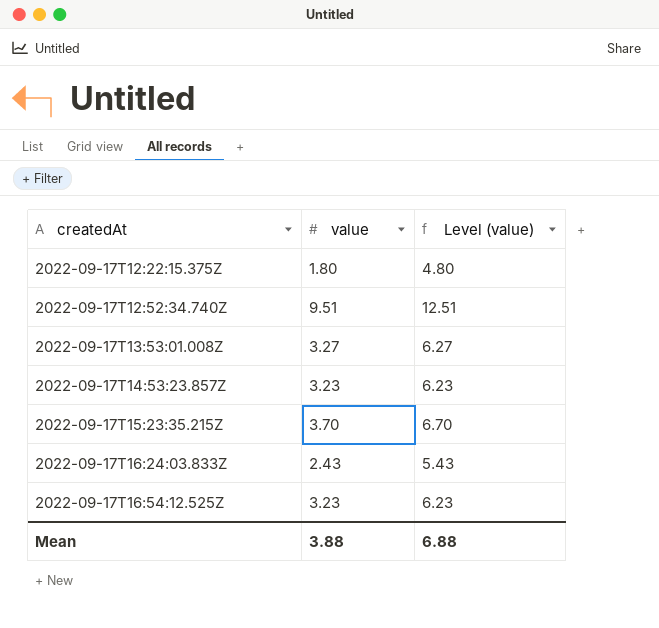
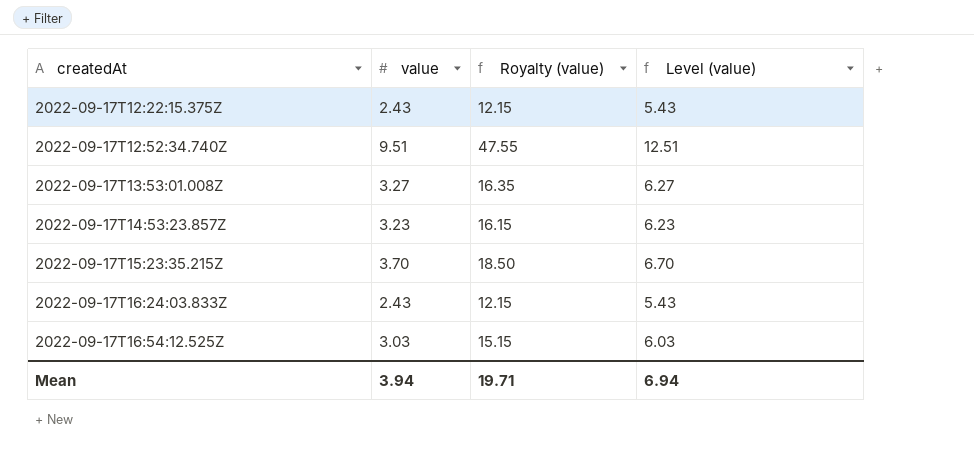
column Royalty (value) | formula: none -> [value] * 5
2022-09-17T12:22:15.375Z | value: 1.80 -> 2.43
2022-09-17T12:22:15.375Z | Level (value): 4.80 -> 5.43
2022-09-17T16:54:12.525Z | value: 3.23 -> 3.03
2022-09-17T16:54:12.525Z | Level (value): 6.23 -> 6.03
Mean | value: 3.88 -> 3.94
Mean | Level (value): 6.88 -> 6.94

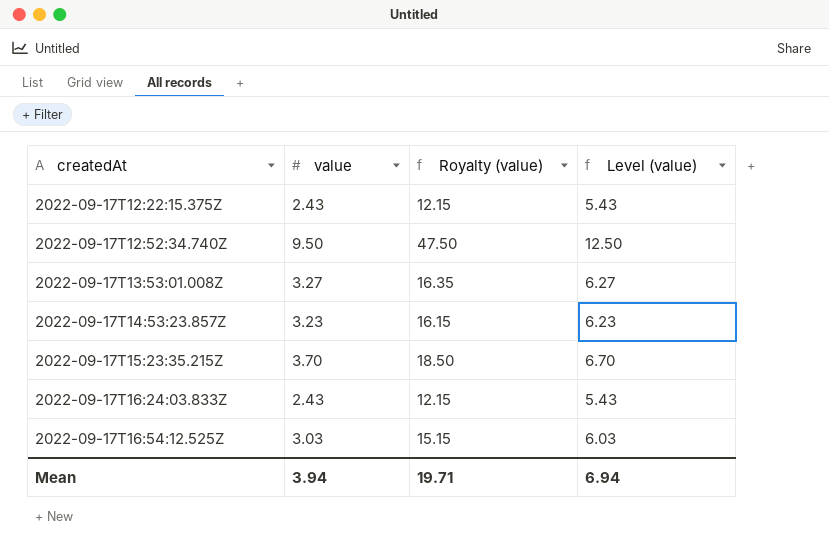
2022-09-17T12:52:34.740Z | value: 9.51 -> 9.50
2022-09-17T12:52:34.740Z | Royalty (value): 47.55 -> 47.50
2022-09-17T12:52:34.740Z | Level (value): 12.51 -> 12.50

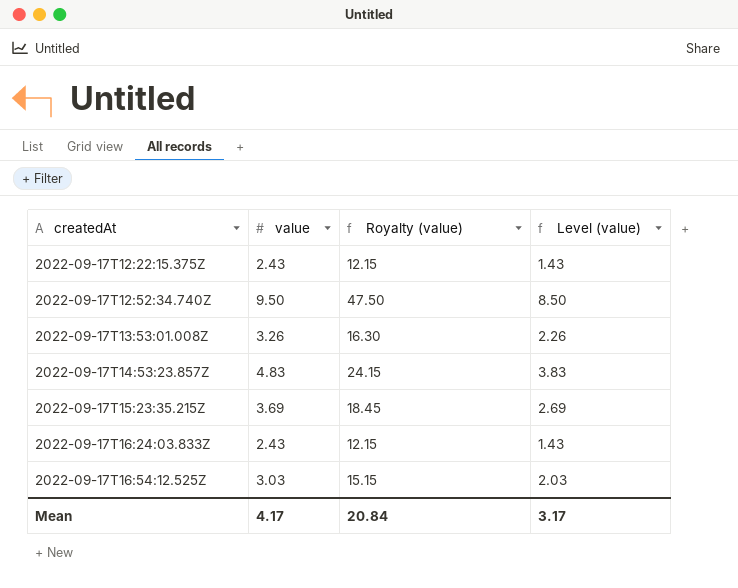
column Level (value) | formula: [value] + 3 -> [value] - 1
2022-09-17T13:53:01.008Z | value: 3.27 -> 3.26
2022-09-17T13:53:01.008Z | Royalty (value): 16.35 -> 16.30
2022-09-17T14:53:23.857Z | value: 3.23 -> 4.83
2022-09-17T14:53:23.857Z | Royalty (value): 16.15 -> 24.15
2022-09-17T15:23:35.215Z | value: 3.70 -> 3.69
2022-09-17T15:23:35.215Z | Royalty (value): 18.50 -> 18.45
Mean | value: 3.94 -> 4.17
Mean | Royalty (value): 19.71 -> 20.84
Mean | Level (value): 6.94 -> 3.17

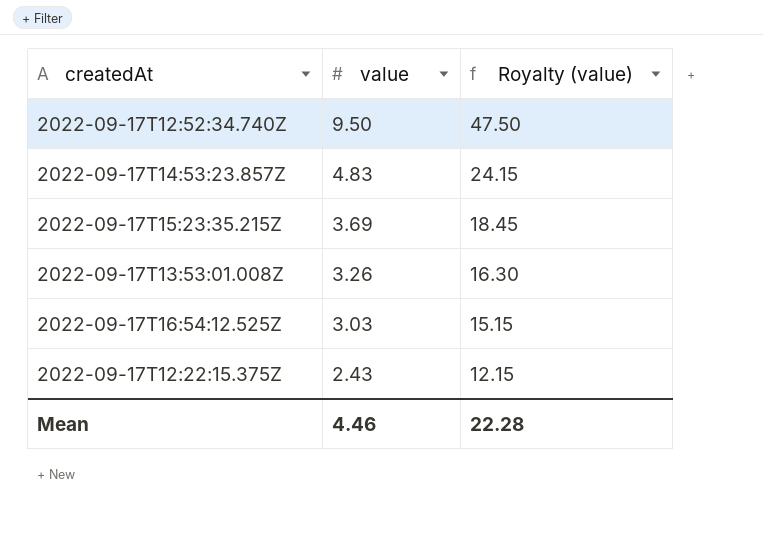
row order: createdAt ascending -> value descending
column Level (value) | formula: [value] - 1 -> none
row 2022-09-17T16:24:03.833Z: 2.43 | 12.15 | 1.43 -> none
Mean | value: 4.17 -> 4.46
Mean | Royalty (value): 20.84 -> 22.28

